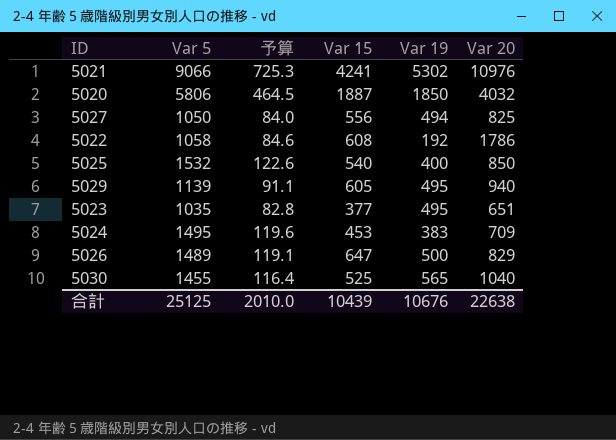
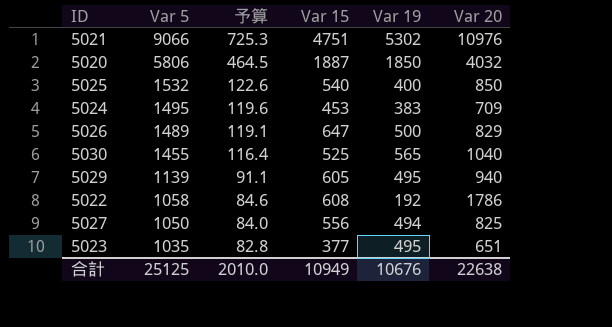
row order: none -> Var 5 descending
5021 | Var 15: 4241 -> 4751
合計 | Var 15: 10439 -> 10949

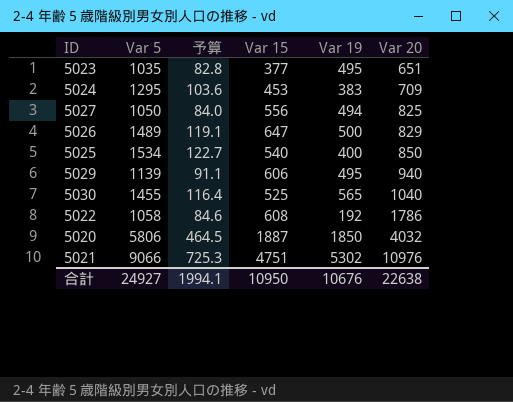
row order: Var 5 descending -> Var 20 ascending
5024 | Var 5: 1495 -> 1295
5024 | 予算: 119.6 -> 103.6
5025 | Var 5: 1532 -> 1534
5025 | 予算: 122.6 -> 122.7
5029 | Var 15: 605 -> 606
合計 | Var 5: 25125 -> 24927
合計 | 予算: 2010.0 -> 1994.1
合計 | Var 15: 10949 -> 10950

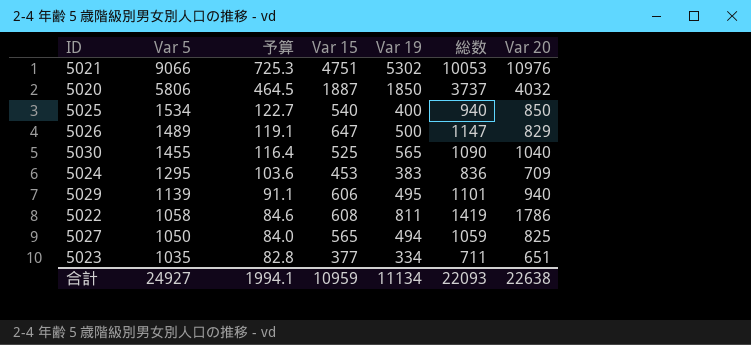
row order: Var 20 ascending -> Var 5 descending
column 総数 | formula: none -> [Var 15] + [Var 19]
5022 | Var 19: 192 -> 811
5027 | Var 15: 556 -> 565
5023 | Var 19: 495 -> 334
合計 | Var 15: 10950 -> 10959
合計 | Var 19: 10676 -> 11134

